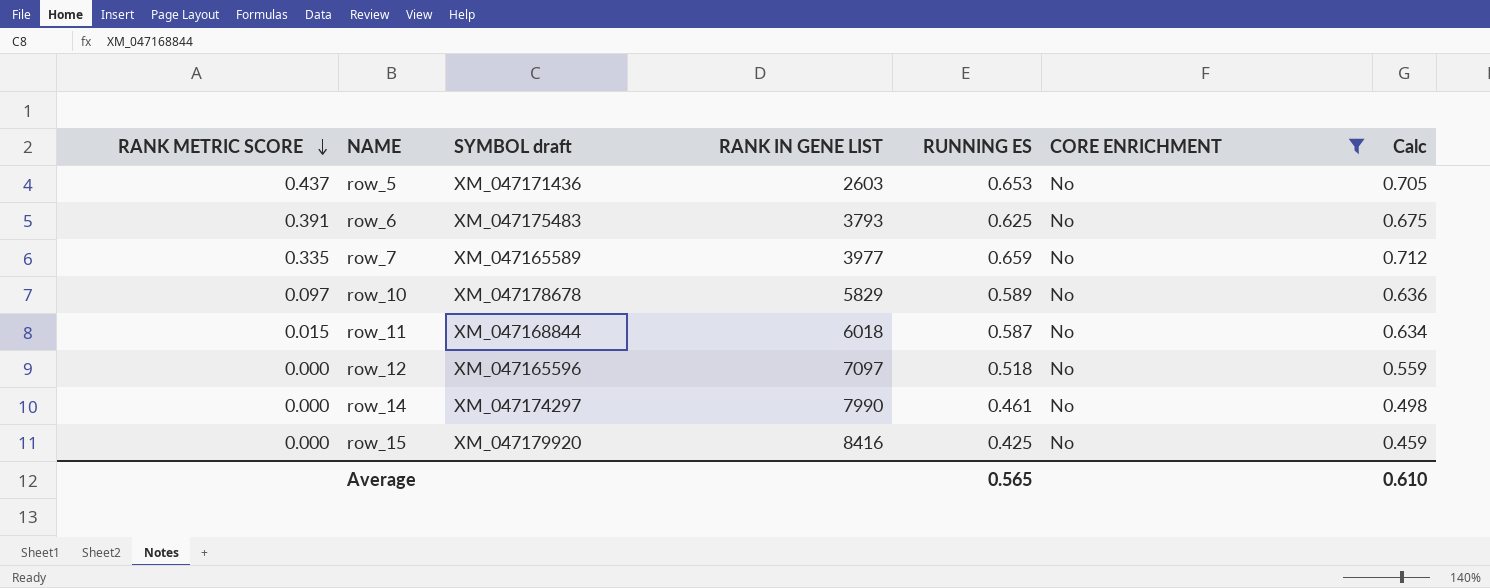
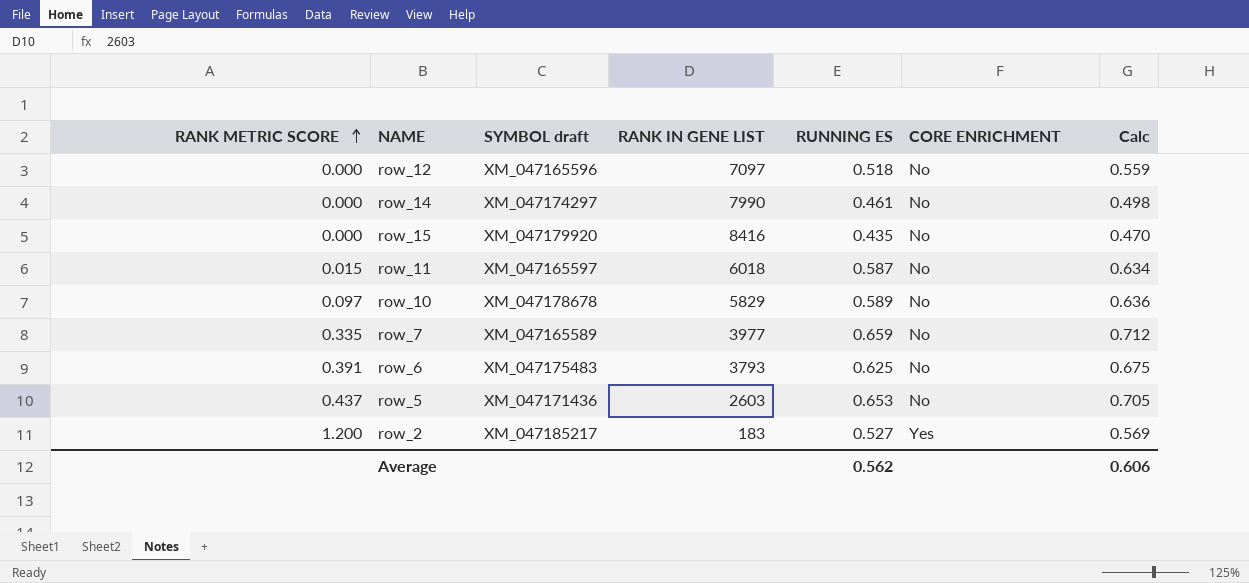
filter: CORE ENRICHMENT = No -> none
row order: RANK METRIC SCORE descending -> RANK METRIC SCORE ascending
row_15 | RUNNING ES: 0.425 -> 0.435
row_15 | Calc: 0.459 -> 0.470
row_11 | SYMBOL draft: XM_047168844 -> XM_047165597
Average | RUNNING ES: 0.565 -> 0.562
Average | Calc: 0.610 -> 0.606

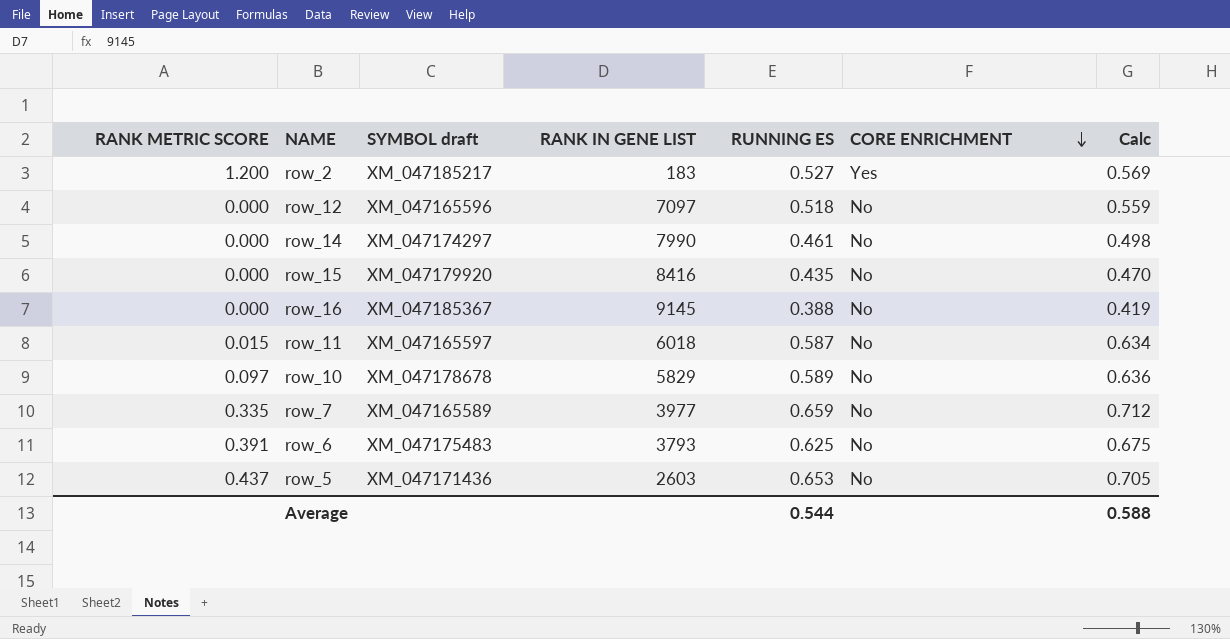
row order: RANK METRIC SCORE ascending -> CORE ENRICHMENT descending
row row_16: none -> 0.000 | XM_047185367 | 9145 | 0.388 | No | 0.419
Average | RUNNING ES: 0.562 -> 0.544
Average | Calc: 0.606 -> 0.588

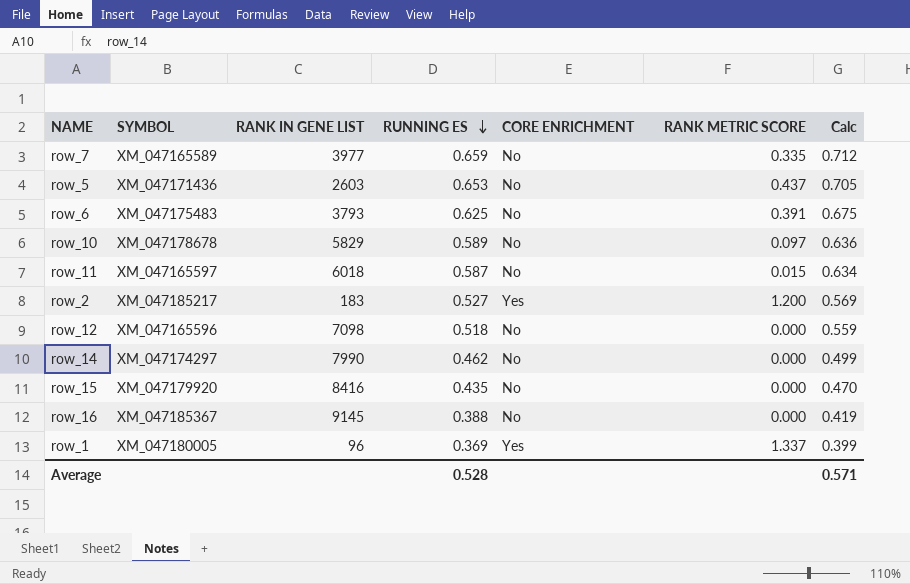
row order: CORE ENRICHMENT descending -> RUNNING ES descending
column name: SYMBOL draft -> SYMBOL
column RANK METRIC SCORE | position: 1 -> 6
row_12 | RANK IN GENE LIST: 7097 -> 7098
row_14 | RUNNING ES: 0.461 -> 0.462
row_14 | Calc: 0.498 -> 0.499
row row_1: none -> XM_047180005 | 96 | 0.369 | Yes | 1.337 | 0.399
Average | RUNNING ES: 0.544 -> 0.528
Average | Calc: 0.588 -> 0.571

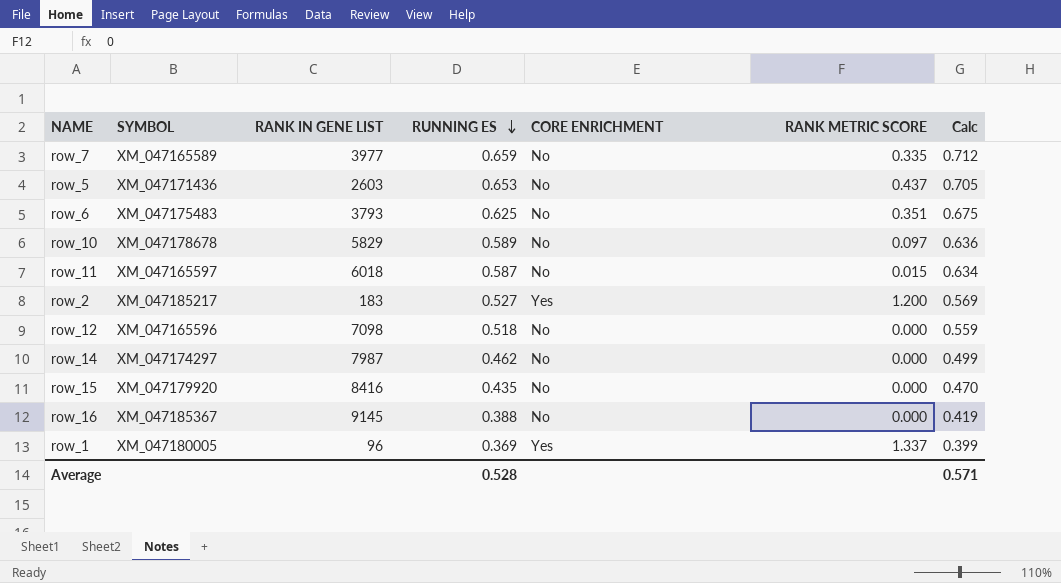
row_6 | RANK METRIC SCORE: 0.391 -> 0.351
row_14 | RANK IN GENE LIST: 7990 -> 7987

